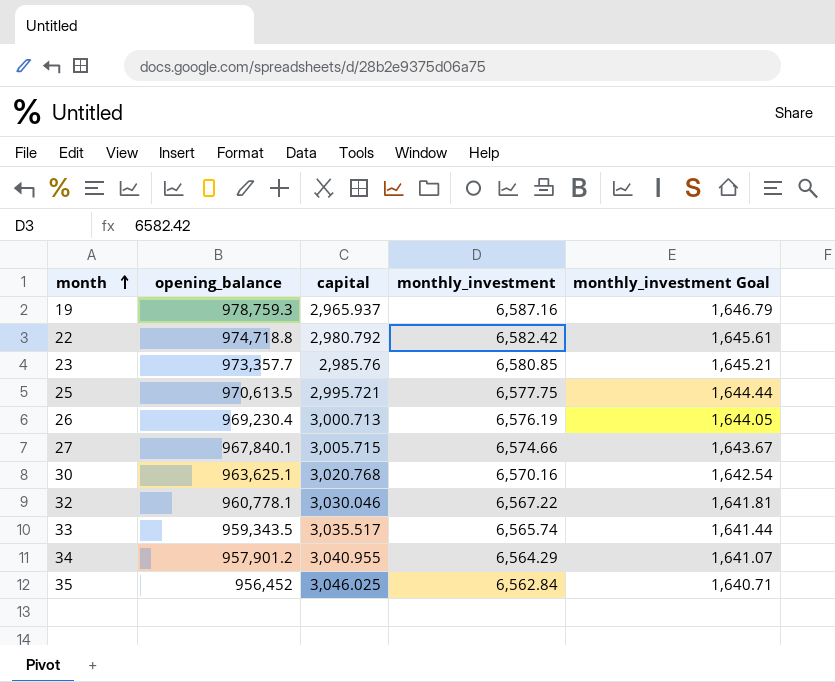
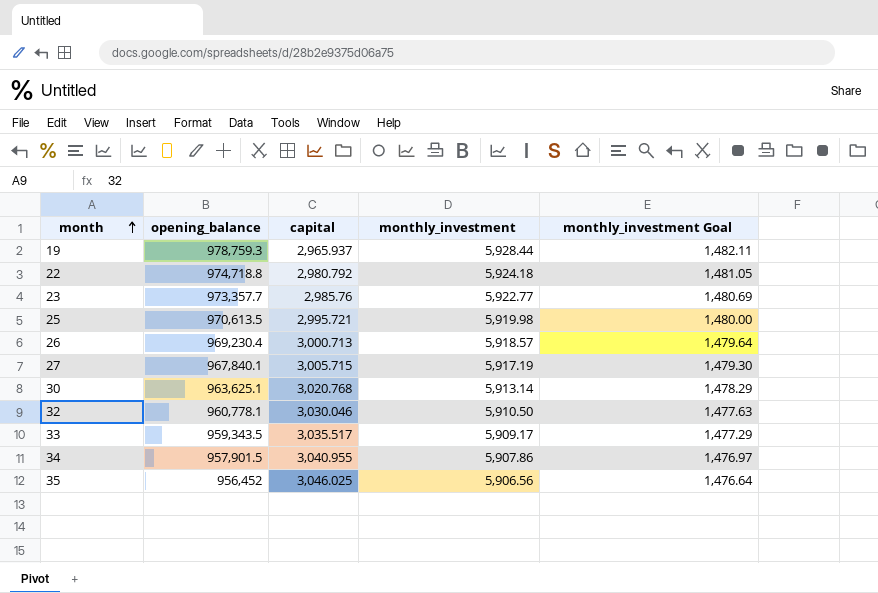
19 | monthly_investment: 6,587.16 -> 5,928.44
19 | monthly_investment Goal: 1,646.79 -> 1,482.11
22 | monthly_investment: 6,582.42 -> 5,924.18
22 | monthly_investment Goal: 1,645.61 -> 1,481.05
23 | monthly_investment: 6,580.85 -> 5,922.77
23 | monthly_investment Goal: 1,645.21 -> 1,480.69
25 | monthly_investment: 6,577.75 -> 5,919.98
25 | monthly_investment Goal: 1,644.44 -> 1,480.00
26 | monthly_investment: 6,576.19 -> 5,918.57
26 | monthly_investment Goal: 1,644.05 -> 1,479.64
27 | monthly_investment: 6,574.66 -> 5,917.19
27 | monthly_investment Goal: 1,643.67 -> 1,479.30
30 | monthly_investment: 6,570.16 -> 5,913.14
30 | monthly_investment Goal: 1,642.54 -> 1,478.29
32 | monthly_investment: 6,567.22 -> 5,910.50
32 | monthly_investment Goal: 1,641.81 -> 1,477.63
33 | monthly_investment: 6,565.74 -> 5,909.17
33 | monthly_investment Goal: 1,641.44 -> 1,477.29
34 | opening_balance: 957,901.2 -> 957,901.5
34 | monthly_investment: 6,564.29 -> 5,907.86
34 | monthly_investment Goal: 1,641.07 -> 1,476.97
35 | monthly_investment: 6,562.84 -> 5,906.56
35 | monthly_investment Goal: 1,640.71 -> 1,476.64

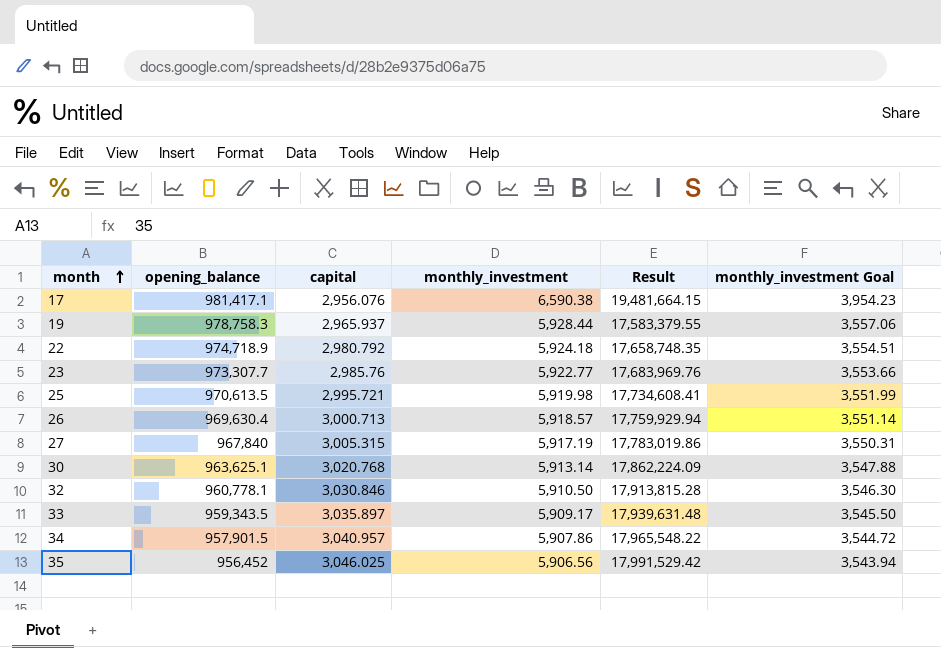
column Result | formula: none -> [capital] * [monthly_investment]
column monthly_investment Goal | formula: [monthly_investment] * 0.25 -> [monthly_investment] * 0.6
row 17: none -> 981,417.1 | 2,956.076 | 6,590.38 | 19,481,664.15 | 3,954.23
19 | opening_balance: 978,759.3 -> 978,758.3
22 | opening_balance: 974,718.8 -> 974,718.9
23 | opening_balance: 973,357.7 -> 973,307.7
26 | opening_balance: 969,230.4 -> 969,630.4
27 | opening_balance: 967,840.1 -> 967,840
27 | capital: 3,005.715 -> 3,005.315
32 | capital: 3,030.046 -> 3,030.846
33 | capital: 3,035.517 -> 3,035.897
34 | capital: 3,040.955 -> 3,040.957

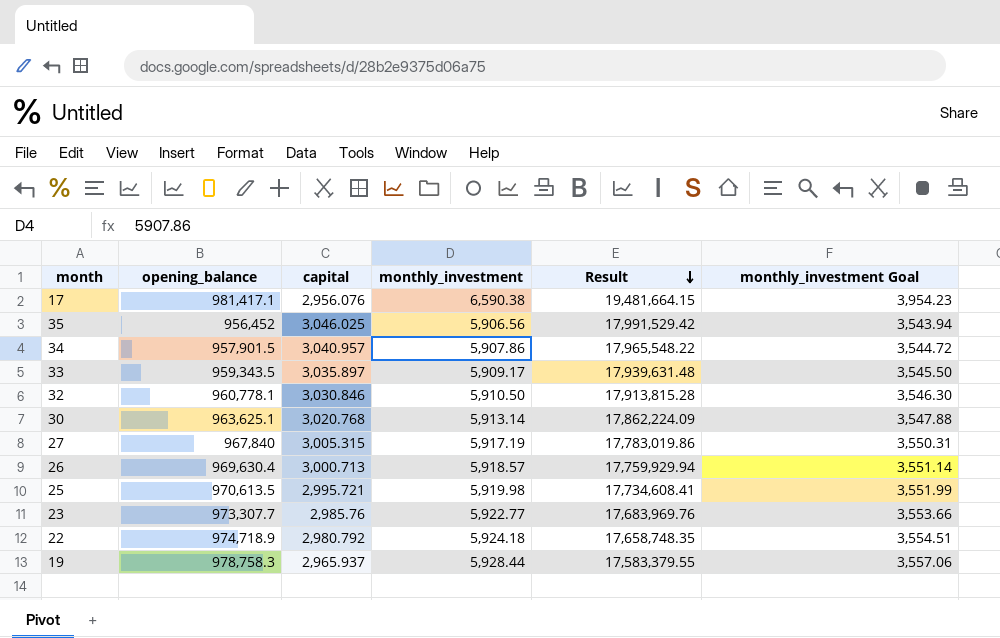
row order: month ascending -> Result descending

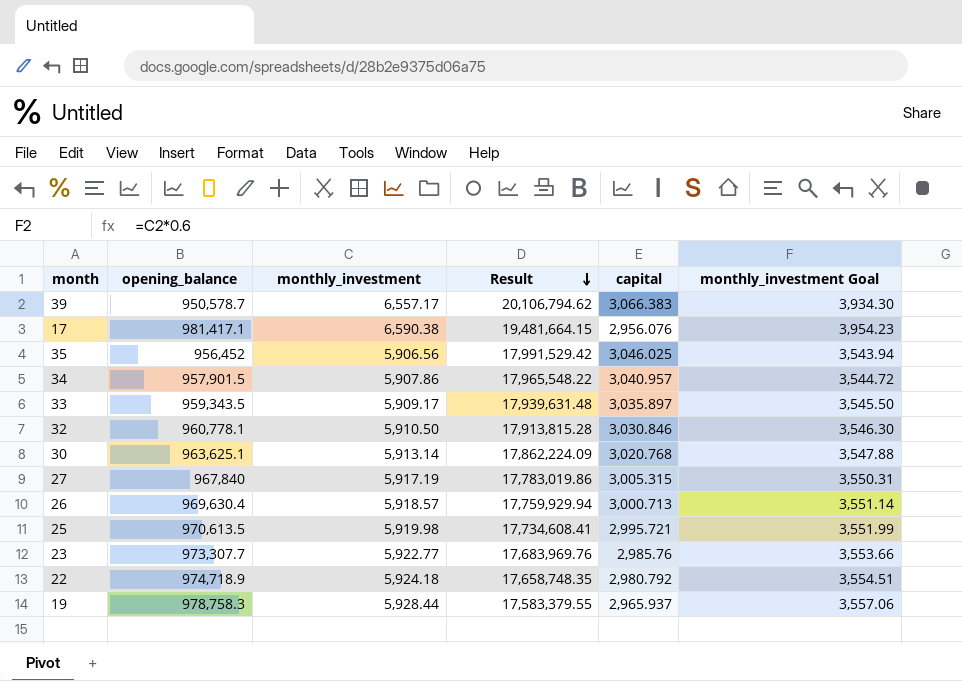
column capital | position: 3 -> 5
row 39: none -> 950,578.7 | 6,557.17 | 20,106,794.62 | 3,066.383 | 3,934.30

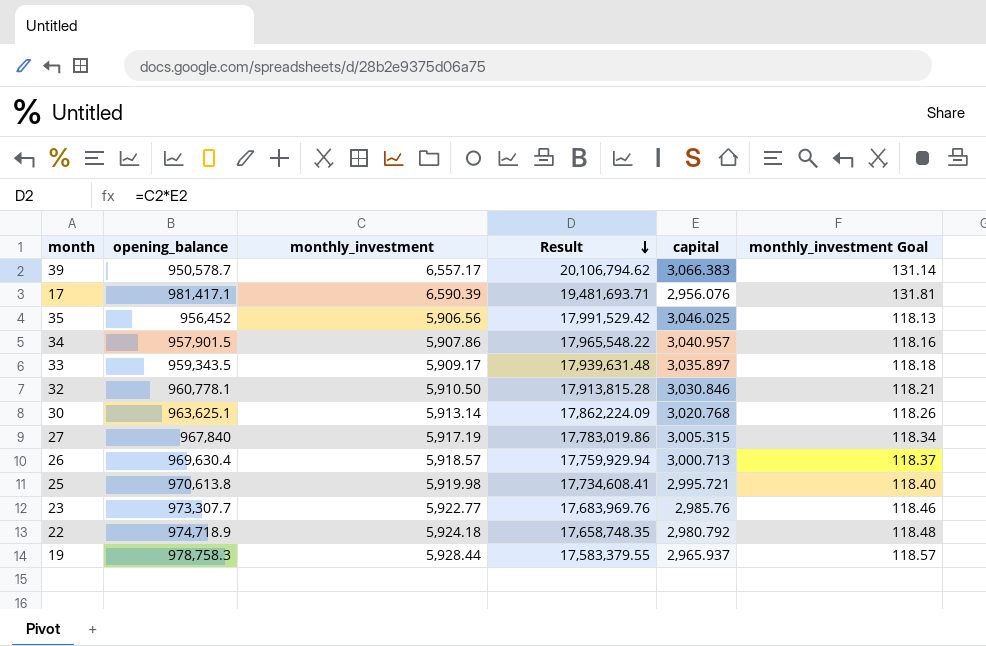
column monthly_investment Goal | formula: [monthly_investment] * 0.6 -> [monthly_investment] * 0.02
17 | monthly_investment: 6,590.38 -> 6,590.39
17 | Result: 19,481,664.15 -> 19,481,693.71
25 | opening_balance: 970,613.5 -> 970,613.8

